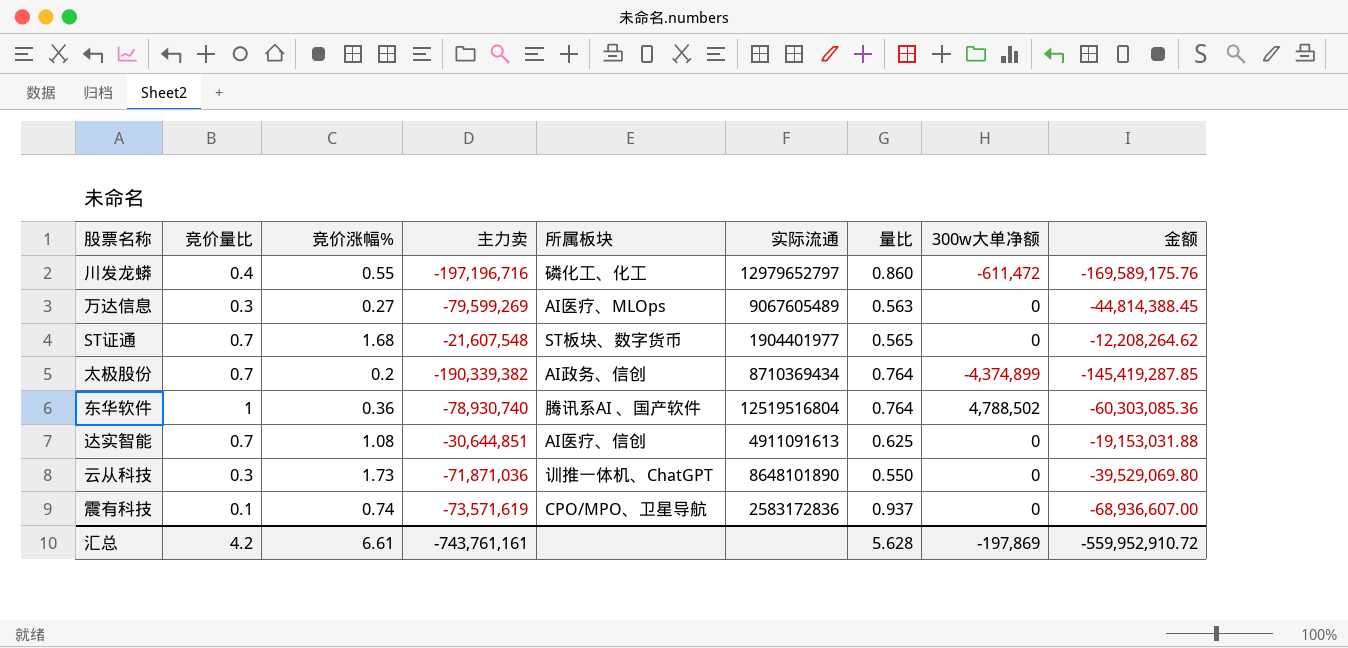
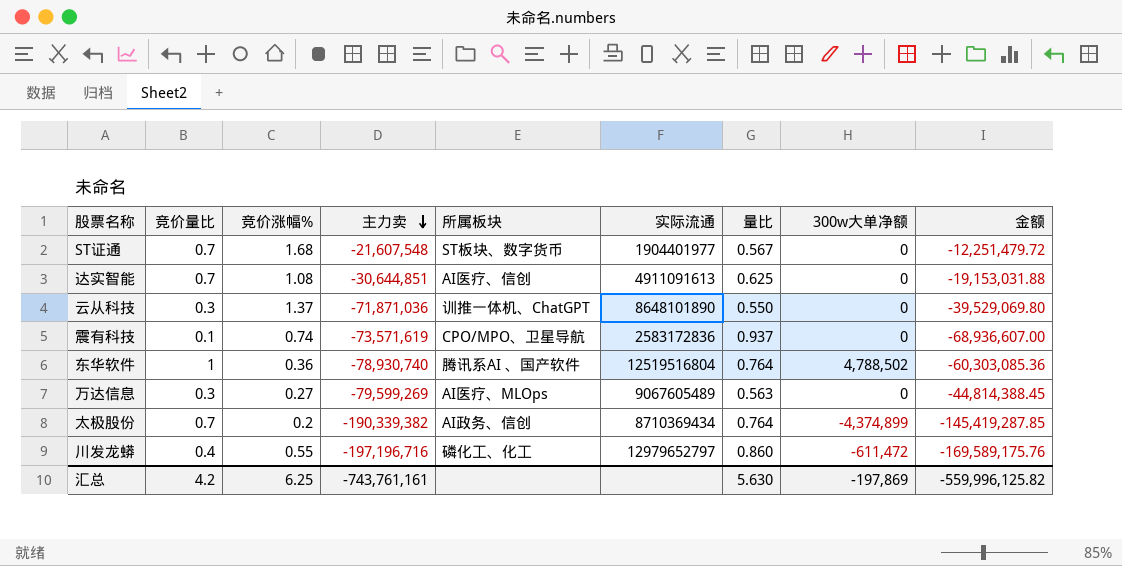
row order: none -> 主力卖 descending
ST证通 | 量比: 0.565 -> 0.567
ST证通 | 金额: -12,208,264.62 -> -12,251,479.72
云从科技 | 竞价涨幅%: 1.73 -> 1.37
汇总 | 竞价涨幅%: 6.61 -> 6.25
汇总 | 量比: 5.628 -> 5.630
汇总 | 金额: -559,952,910.72 -> -559,996,125.82

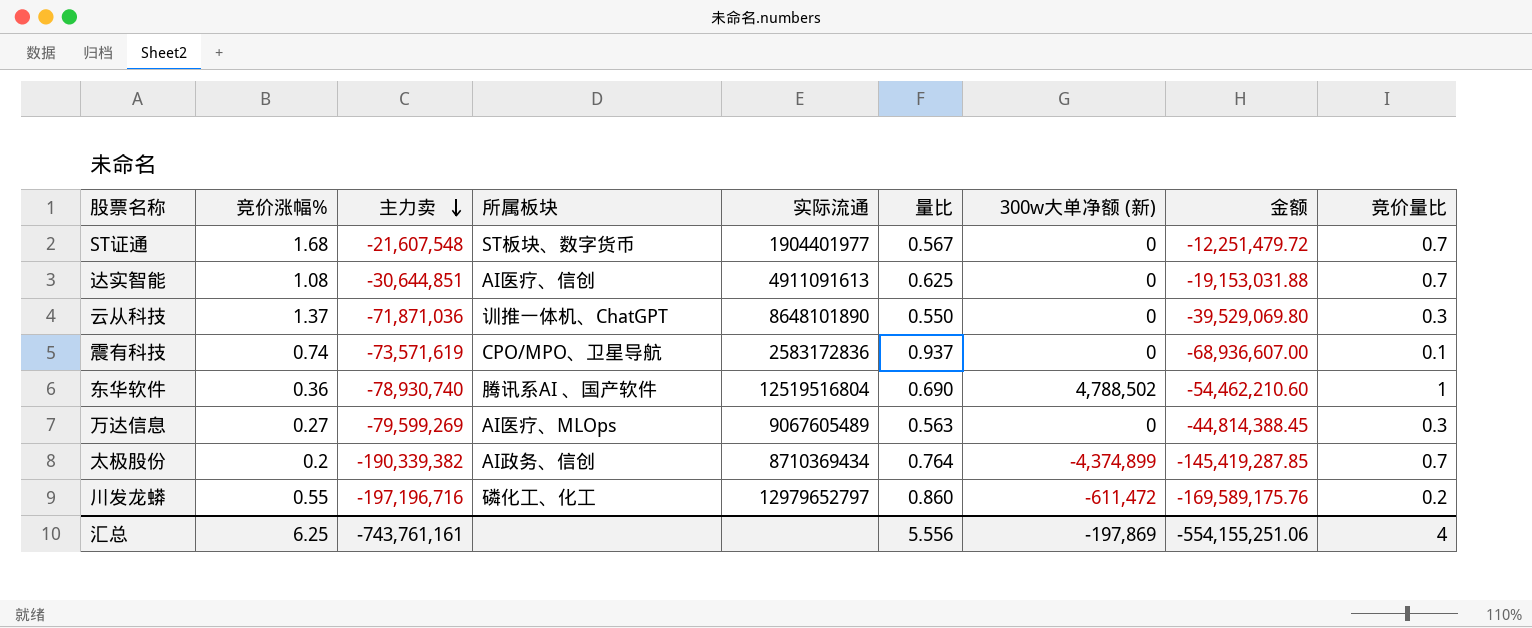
column name: 300w大单净额 -> 300w大单净额 (新)
column 竞价量比 | position: 2 -> 9
东华软件 | 量比: 0.764 -> 0.690
东华软件 | 金额: -60,303,085.36 -> -54,462,210.60
川发龙蟒 | 竞价量比: 0.4 -> 0.2
汇总 | 量比: 5.630 -> 5.556
汇总 | 金额: -559,996,125.82 -> -554,155,251.06
汇总 | 竞价量比: 4.2 -> 4

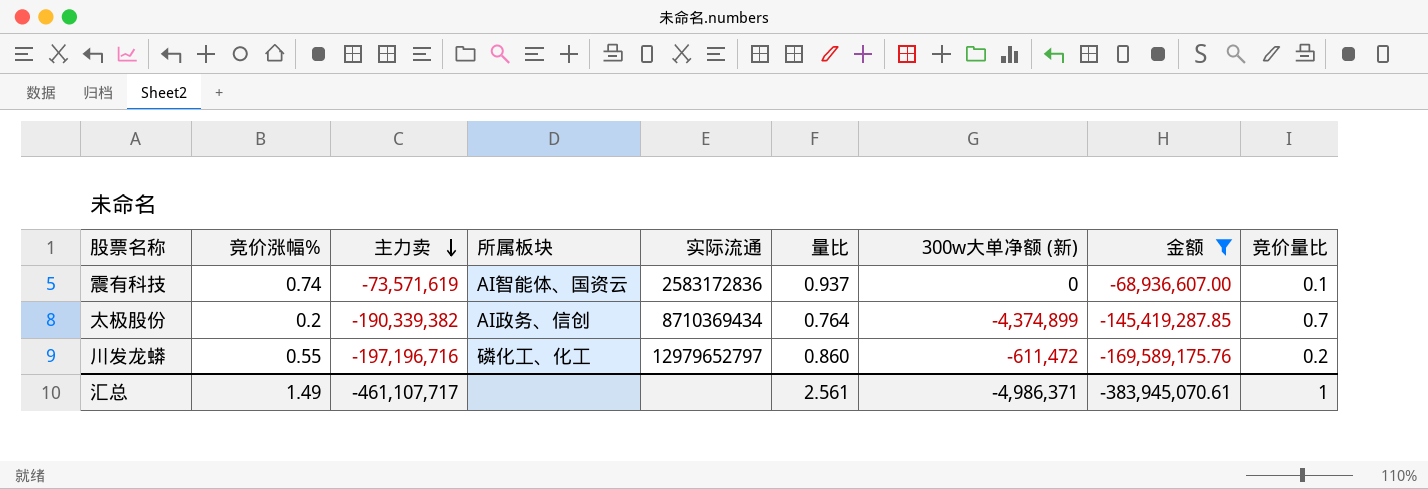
filter: none -> 金额 <= -68,936,607.00
震有科技 | 所属板块: CPO/MPO、卫星导航 -> AI智能体、国资云
汇总 | 竞价涨幅%: 6.25 -> 1.49
汇总 | 主力卖: -743,761,161 -> -461,107,717
汇总 | 量比: 5.556 -> 2.561
汇总 | 300w大单净额 (新): -197,869 -> -4,986,371
汇总 | 金额: -554,155,251.06 -> -383,945,070.61
汇总 | 竞价量比: 4 -> 1

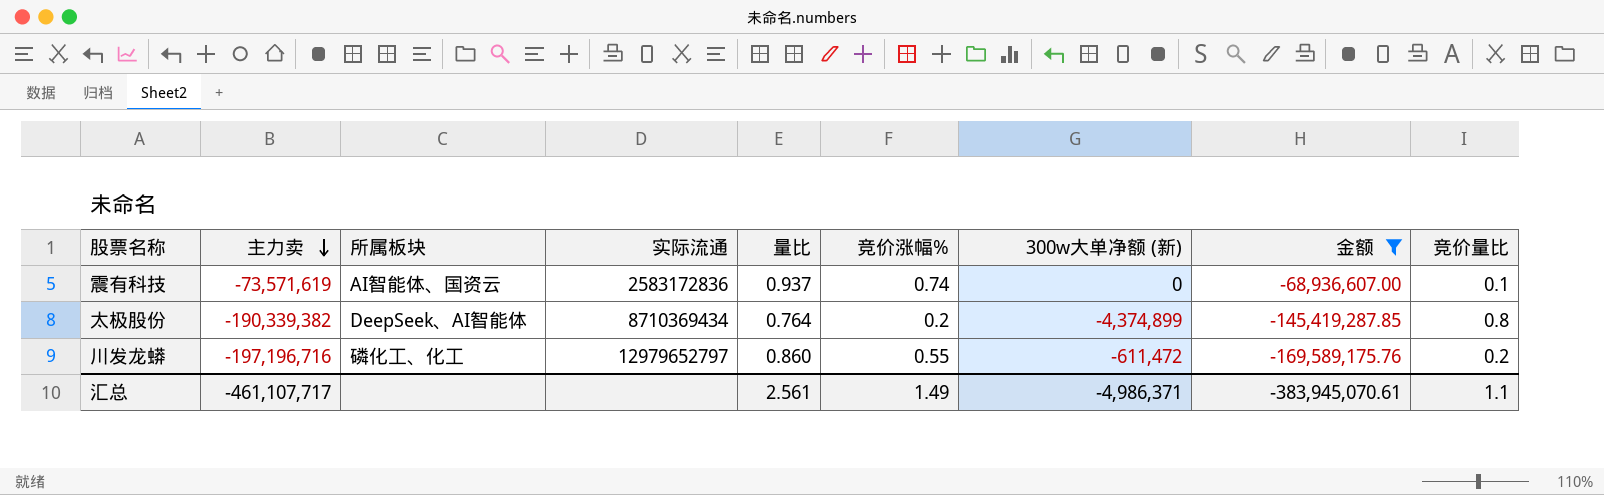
column 竞价涨幅% | position: 2 -> 6
太极股份 | 所属板块: AI政务、信创 -> DeepSeek、AI智能体
太极股份 | 竞价量比: 0.7 -> 0.8
汇总 | 竞价量比: 1 -> 1.1

